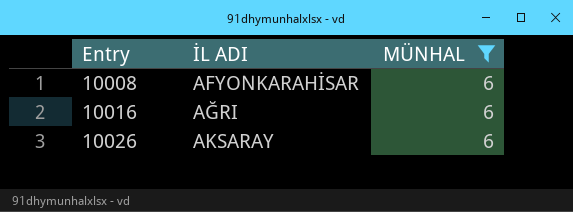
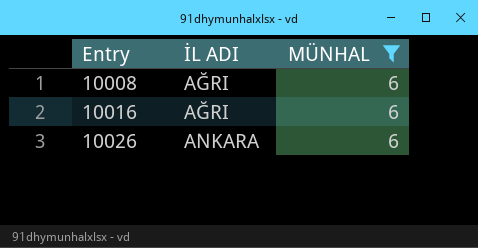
10008 | İL ADI: AFYONKARAHİSAR -> AĞRI
10026 | İL ADI: AKSARAY -> ANKARA

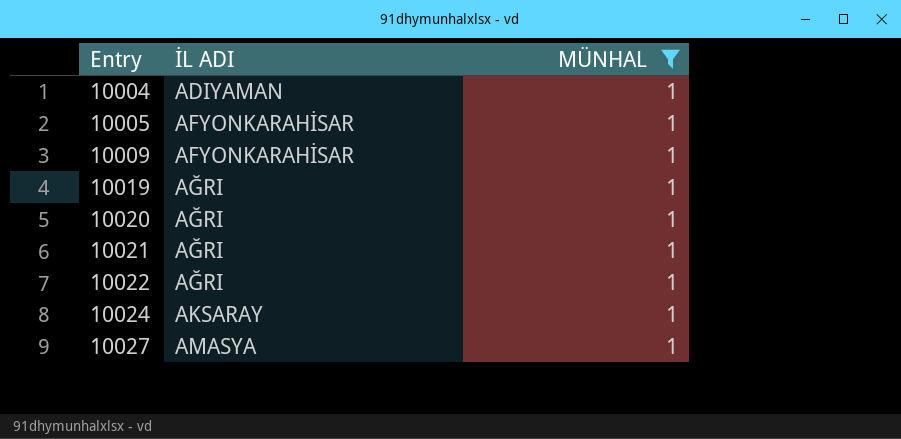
filter: MÜNHAL = 6 -> MÜNHAL = 1

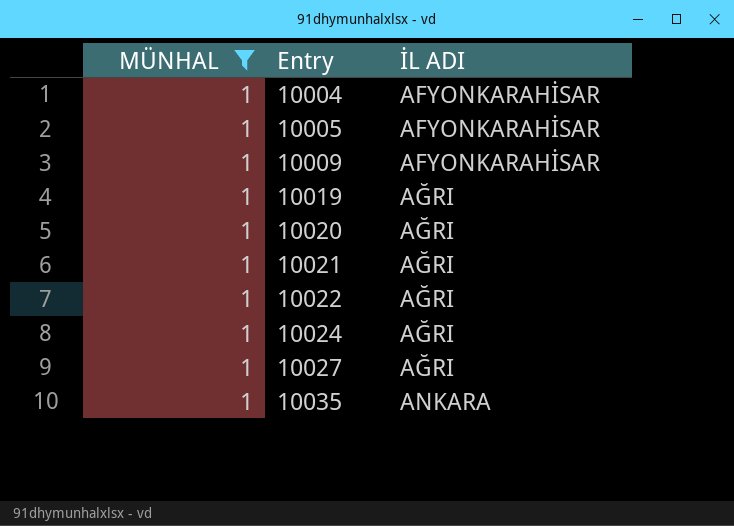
column MÜNHAL | position: 3 -> 1
10004 | İL ADI: ADIYAMAN -> AFYONKARAHİSAR
10024 | İL ADI: AKSARAY -> AĞRI
10027 | İL ADI: AMASYA -> AĞRI
row 10035: none -> 1 | ANKARA

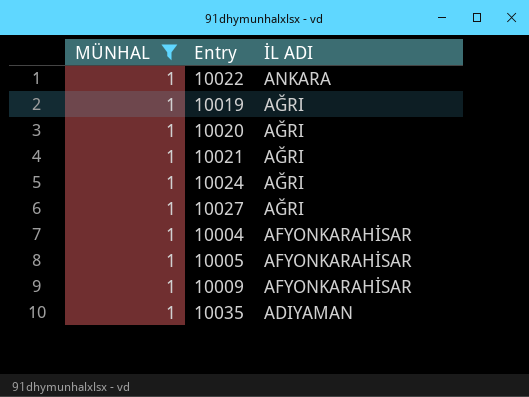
row order: Entry ascending -> İL ADI descending
10022 | İL ADI: AĞRI -> ANKARA
10035 | İL ADI: ANKARA -> ADIYAMAN

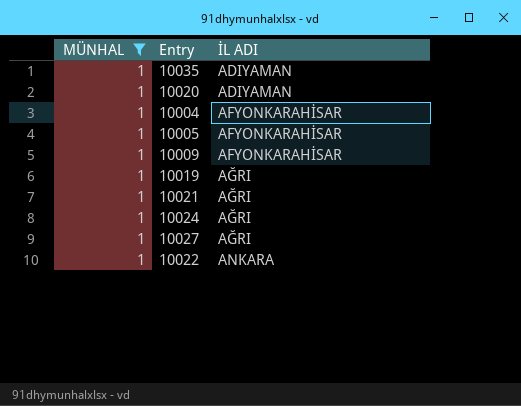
row order: İL ADI descending -> İL ADI ascending
10020 | İL ADI: AĞRI -> ADIYAMAN

